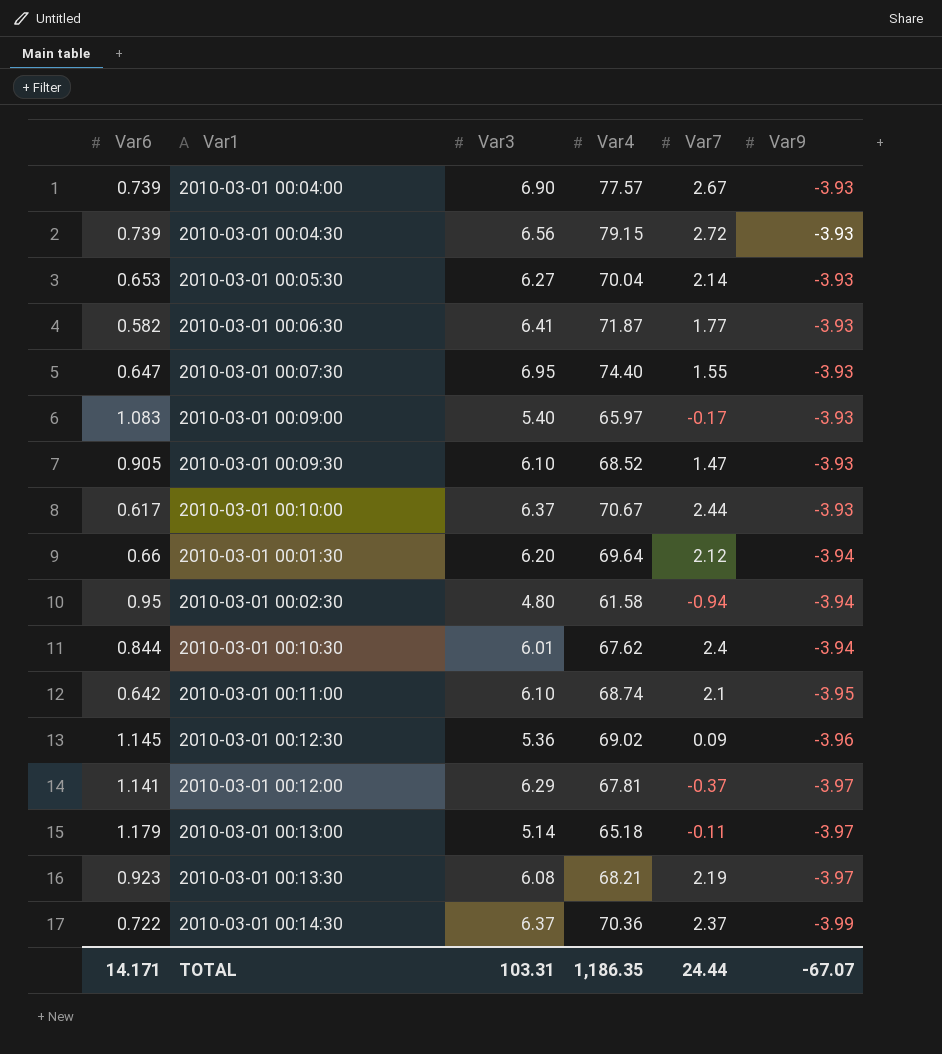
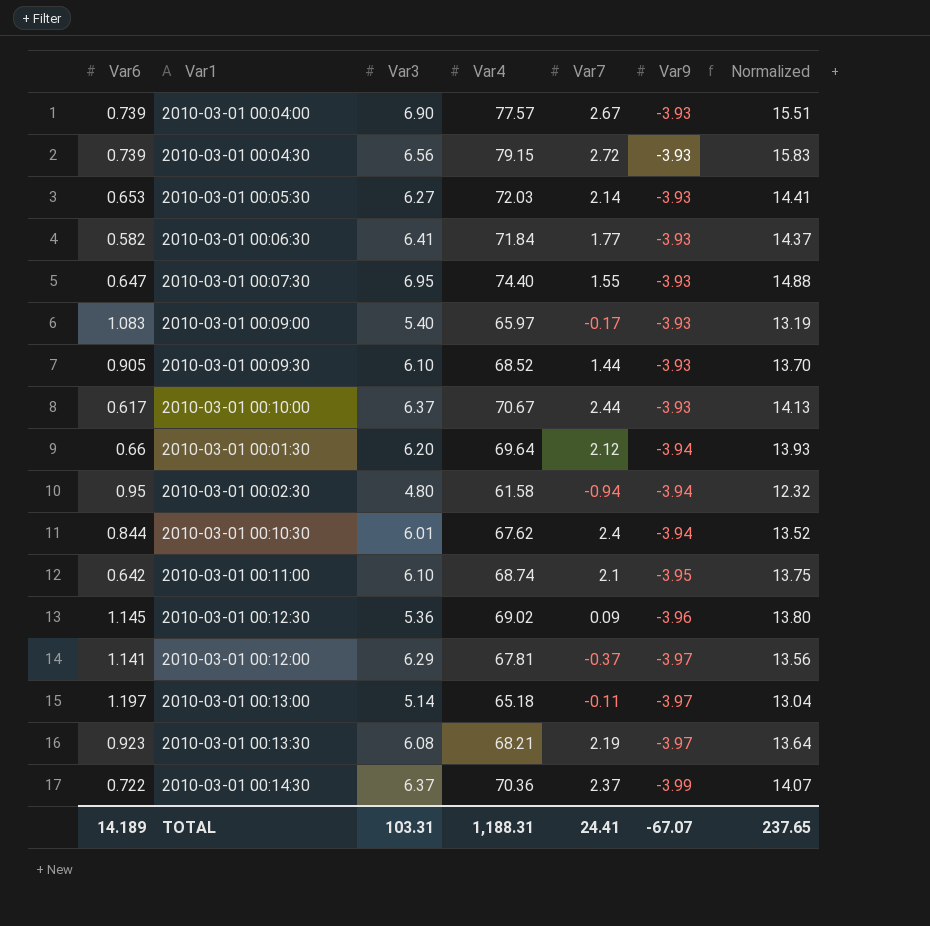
column Normalized | formula: none -> [Var4] * 0.2
2010-03-01 00:05:30 | Var4: 70.04 -> 72.03
2010-03-01 00:06:30 | Var4: 71.87 -> 71.84
2010-03-01 00:09:30 | Var7: 1.47 -> 1.44
2010-03-01 00:13:00 | Var6: 1.179 -> 1.197
TOTAL | Var6: 14.171 -> 14.189
TOTAL | Var4: 1,186.35 -> 1,188.31
TOTAL | Var7: 24.44 -> 24.41

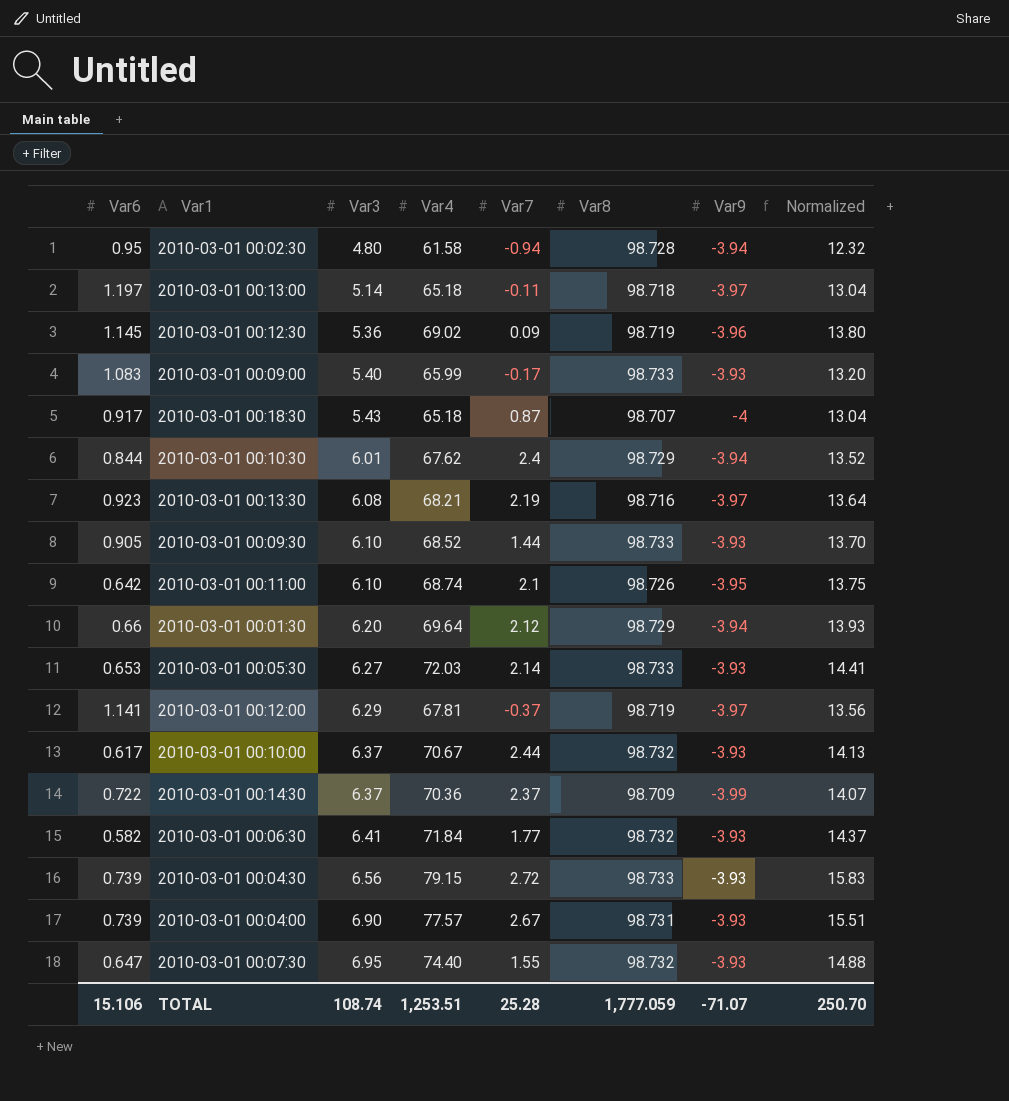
row order: Var9 descending -> Var3 ascending
column Var8 | position: none -> 6
2010-03-01 00:09:00 | Var4: 65.97 -> 65.99
2010-03-01 00:09:00 | Normalized: 13.19 -> 13.20
row 2010-03-01 00:18:30: none -> 0.917 | 5.43 | 65.18 | 0.87 | 98.707 | -4 | 13.04
TOTAL | Var6: 14.189 -> 15.106
TOTAL | Var3: 103.31 -> 108.74
TOTAL | Var4: 1,188.31 -> 1,253.51
TOTAL | Var7: 24.41 -> 25.28
TOTAL | Var9: -67.07 -> -71.07
TOTAL | Normalized: 237.65 -> 250.70

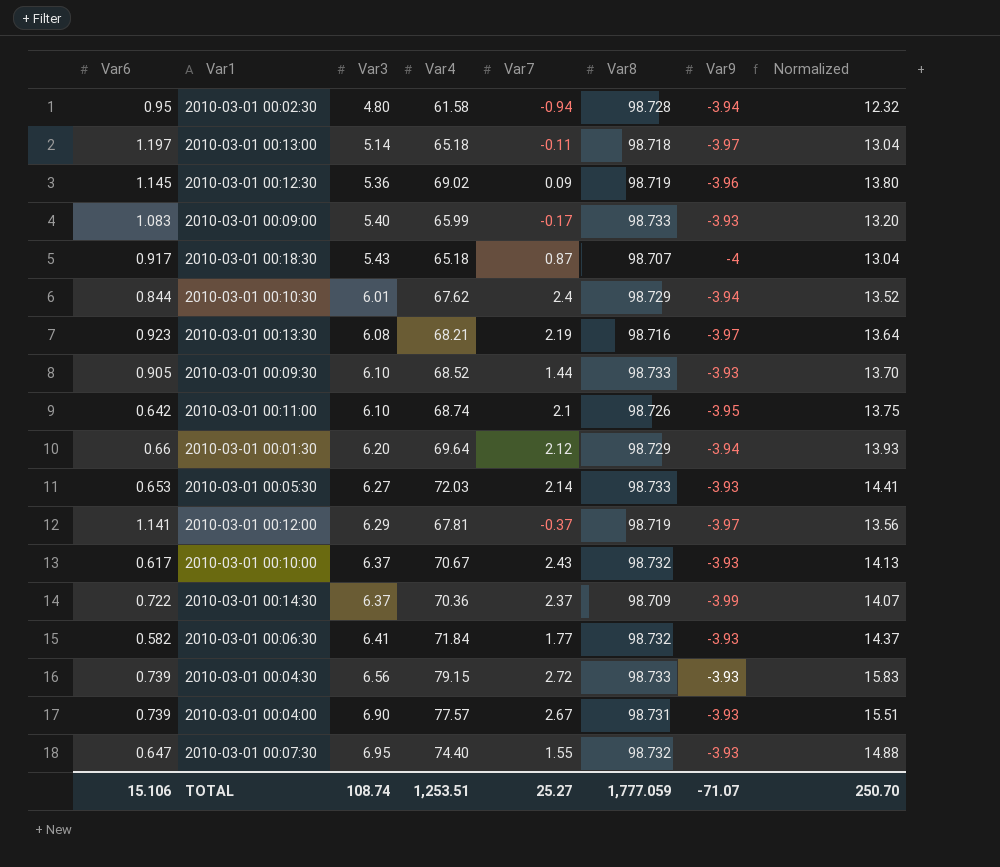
2010-03-01 00:10:00 | Var7: 2.44 -> 2.43
TOTAL | Var7: 25.28 -> 25.27

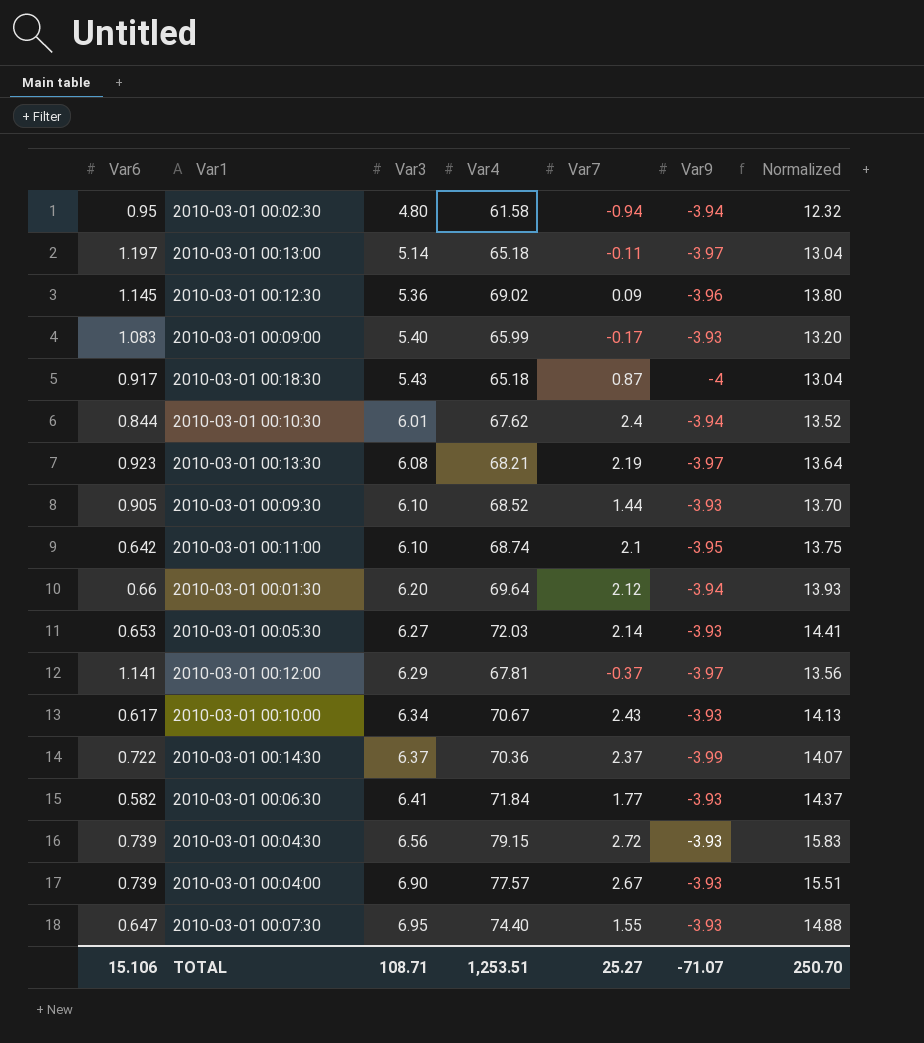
column Var8 | position: 6 -> none
2010-03-01 00:10:00 | Var3: 6.37 -> 6.34
TOTAL | Var3: 108.74 -> 108.71

